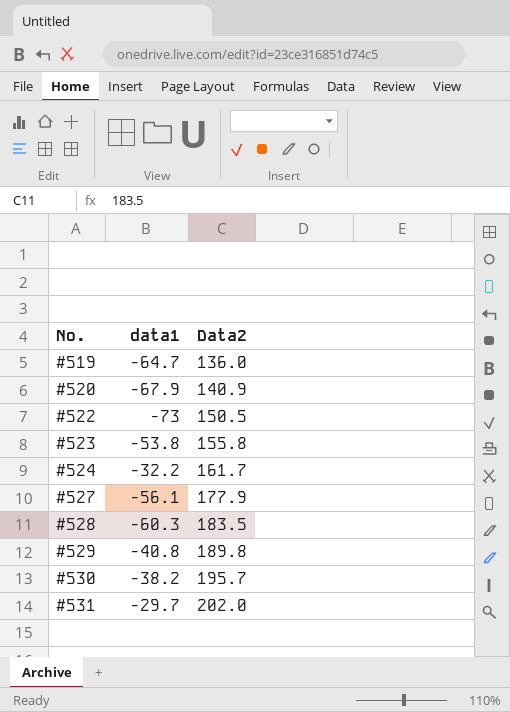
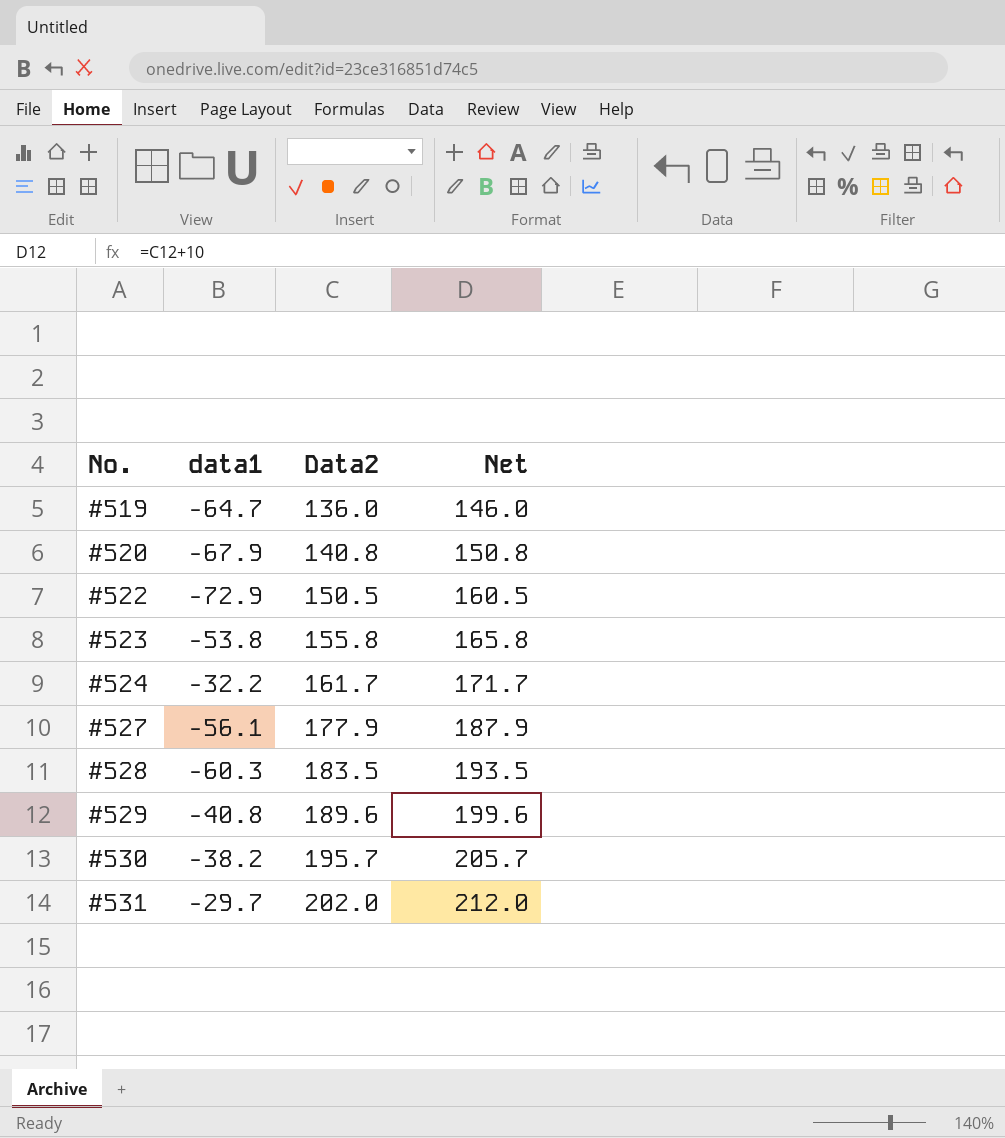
column Net | formula: none -> [Data2] + 10
#520 | Data2: 140.9 -> 140.8
#522 | data1: -73 -> -72.9
#529 | Data2: 189.8 -> 189.6

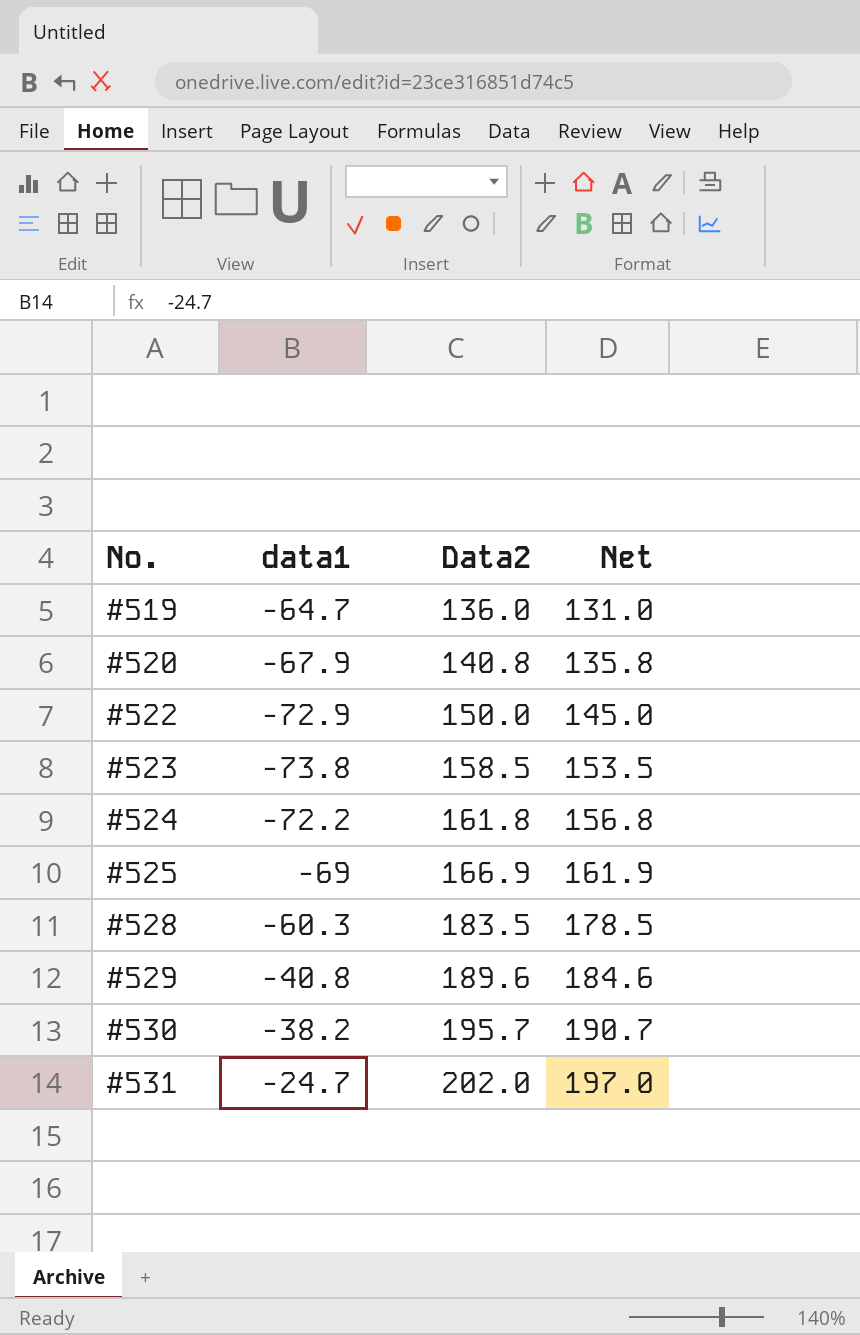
column Net | formula: [Data2] + 10 -> [Data2] - 5
row #527: -56.1 | 177.9 | 187.9 -> none
#522 | Data2: 150.5 -> 150.0
#523 | data1: -53.8 -> -73.8
#523 | Data2: 155.8 -> 158.5
#524 | data1: -32.2 -> -72.2
#524 | Data2: 161.7 -> 161.8
row #525: none -> -69 | 166.9 | 161.9
#531 | data1: -29.7 -> -24.7

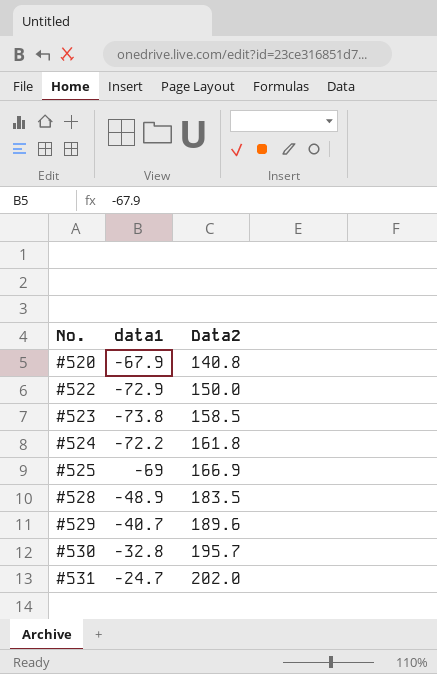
column Net | formula: [Data2] - 5 -> none
row #519: -64.7 | 136.0 | 131.0 -> none
#528 | data1: -60.3 -> -48.9
#529 | data1: -40.8 -> -40.7
#530 | data1: -38.2 -> -32.8

